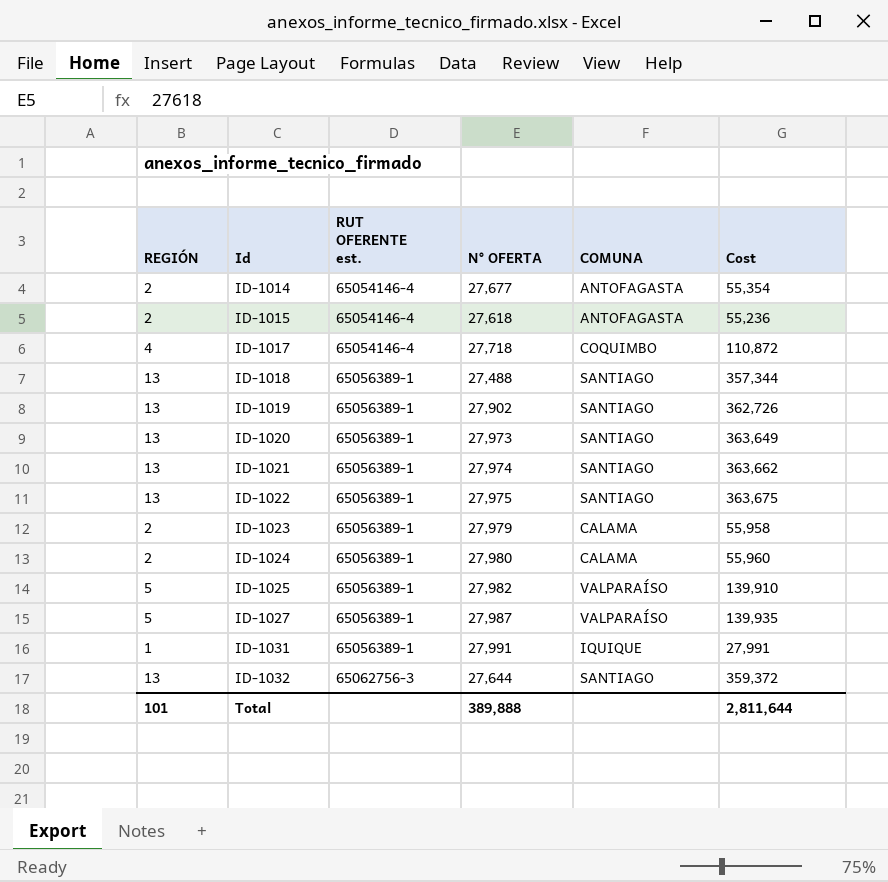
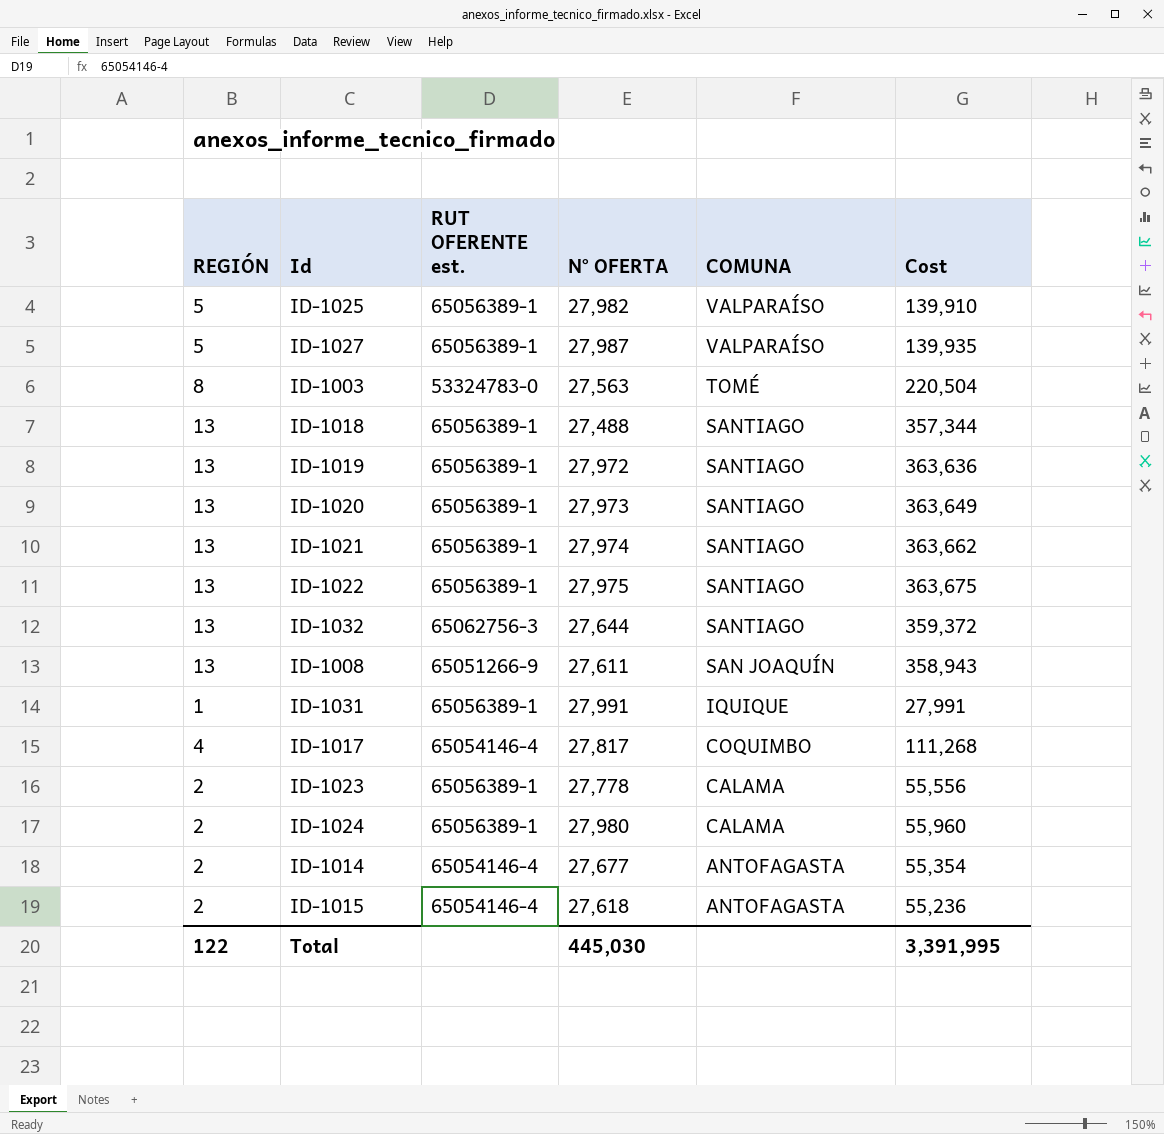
row order: Id ascending -> COMUNA descending
row ID-1003: none -> 8 | 53324783-0 | 27,563 | TOMÉ | 220,504
ID-1019 | N° OFERTA: 27,902 -> 27,972
ID-1019 | Cost: 362,726 -> 363,636
row ID-1008: none -> 13 | 65051266-9 | 27,611 | SAN JOAQUÍN | 358,943
ID-1017 | N° OFERTA: 27,718 -> 27,817
ID-1017 | Cost: 110,872 -> 111,268
ID-1023 | N° OFERTA: 27,979 -> 27,778
ID-1023 | Cost: 55,958 -> 55,556
Total | REGIÓN: 101 -> 122
Total | N° OFERTA: 389,888 -> 445,030
Total | Cost: 2,811,644 -> 3,391,995

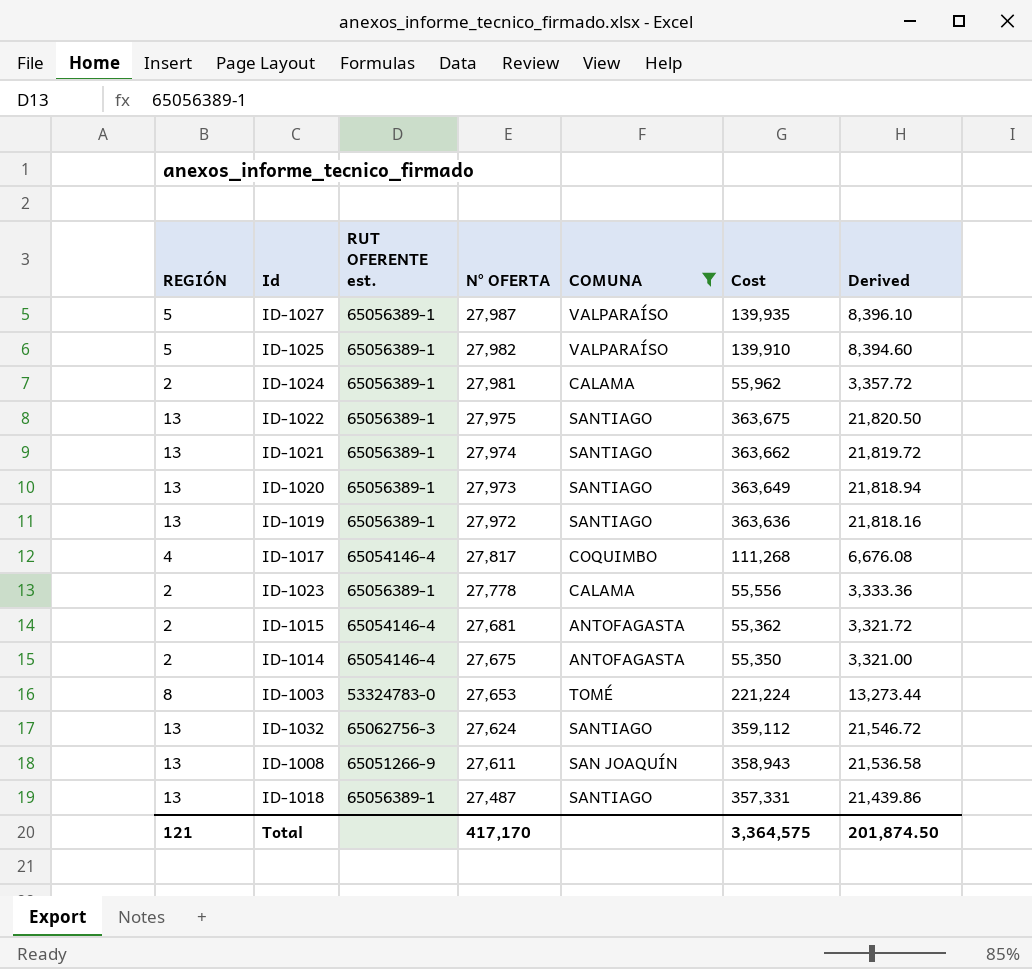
filter: none -> COMUNA != IQUIQUE
row order: COMUNA descending -> N° OFERTA descending
column Derived | formula: none -> [Cost] * 0.06
ID-1024 | N° OFERTA: 27,980 -> 27,981
ID-1024 | Cost: 55,960 -> 55,962
ID-1015 | N° OFERTA: 27,618 -> 27,681
ID-1015 | Cost: 55,236 -> 55,362
ID-1014 | N° OFERTA: 27,677 -> 27,675
ID-1014 | Cost: 55,354 -> 55,350
ID-1003 | N° OFERTA: 27,563 -> 27,653
ID-1003 | Cost: 220,504 -> 221,224
ID-1032 | N° OFERTA: 27,644 -> 27,624
ID-1032 | Cost: 359,372 -> 359,112
ID-1018 | N° OFERTA: 27,488 -> 27,487
ID-1018 | Cost: 357,344 -> 357,331
Total | REGIÓN: 122 -> 121
Total | N° OFERTA: 445,030 -> 417,170
Total | Cost: 3,391,995 -> 3,364,575

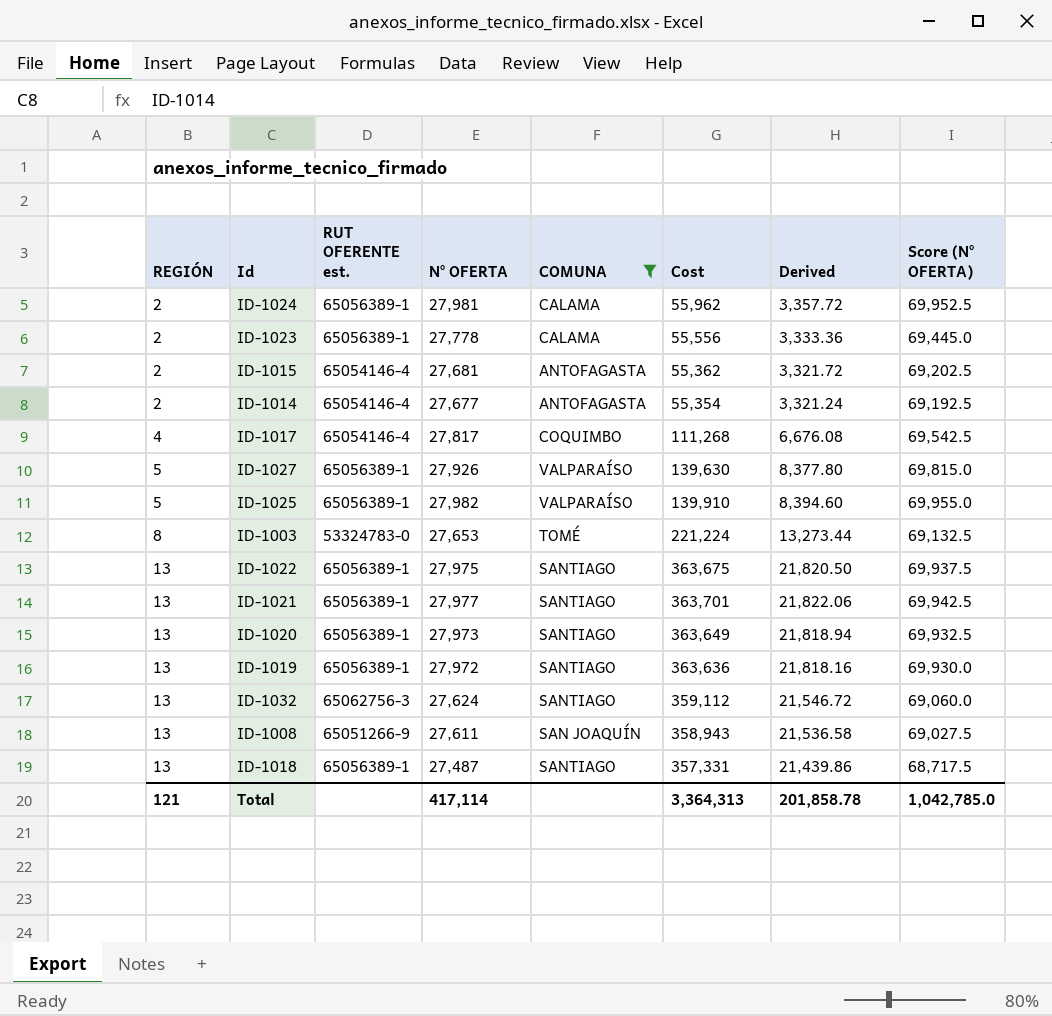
row order: N° OFERTA descending -> REGIÓN ascending
column Score (N° OFERTA) | formula: none -> [N° OFERTA] * 2.5
ID-1014 | N° OFERTA: 27,675 -> 27,677
ID-1014 | Cost: 55,350 -> 55,354
ID-1014 | Derived: 3,321.00 -> 3,321.24
ID-1027 | N° OFERTA: 27,987 -> 27,926
ID-1027 | Cost: 139,935 -> 139,630
ID-1027 | Derived: 8,396.10 -> 8,377.80
ID-1021 | N° OFERTA: 27,974 -> 27,977
ID-1021 | Cost: 363,662 -> 363,701
ID-1021 | Derived: 21,819.72 -> 21,822.06
Total | N° OFERTA: 417,170 -> 417,114
Total | Cost: 3,364,575 -> 3,364,313
Total | Derived: 201,874.50 -> 201,858.78

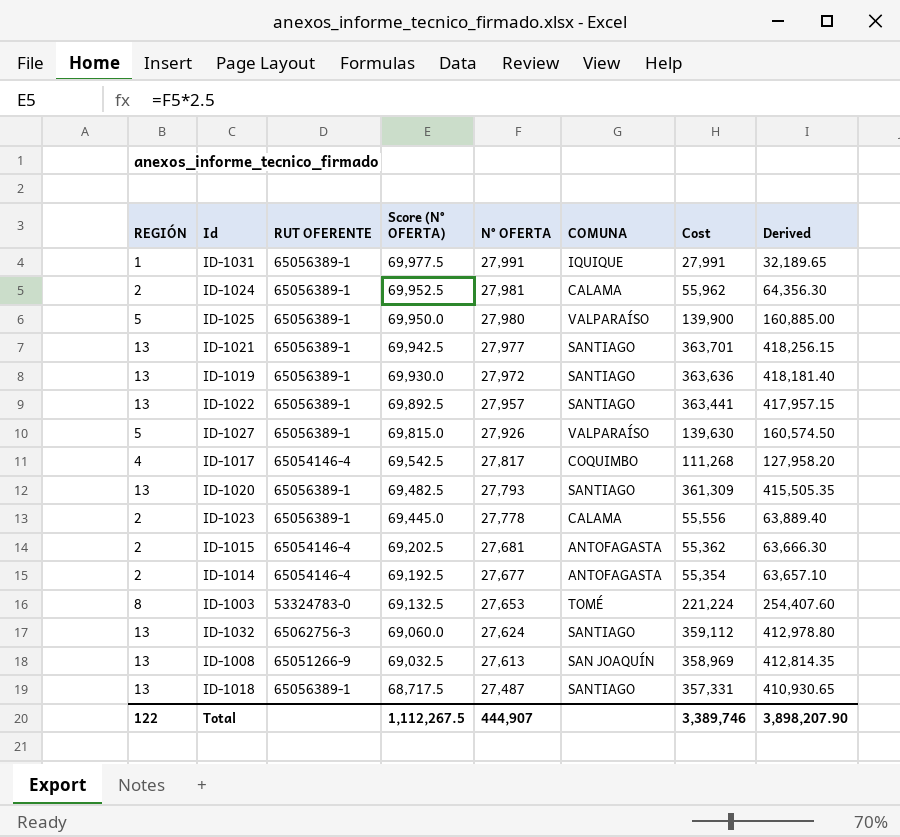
filter: COMUNA != IQUIQUE -> none
row order: REGIÓN ascending -> Score (N° OFERTA) descending
column name: RUT OFERENTE est. -> RUT OFERENTE
column Score (N° OFERTA) | position: 8 -> 4
column Derived | formula: [Cost] * 0.06 -> [Cost] * 1.15
ID-1025 | Score (N° OFERTA): 69,955.0 -> 69,950.0
ID-1025 | N° OFERTA: 27,982 -> 27,980
ID-1025 | Cost: 139,910 -> 139,900
ID-1022 | Score (N° OFERTA): 69,937.5 -> 69,892.5
ID-1022 | N° OFERTA: 27,975 -> 27,957
ID-1022 | Cost: 363,675 -> 363,441
ID-1020 | Score (N° OFERTA): 69,932.5 -> 69,482.5
ID-1020 | N° OFERTA: 27,973 -> 27,793
ID-1020 | Cost: 363,649 -> 361,309
ID-1008 | Score (N° OFERTA): 69,027.5 -> 69,032.5
ID-1008 | N° OFERTA: 27,611 -> 27,613
ID-1008 | Cost: 358,943 -> 358,969
Total | REGIÓN: 121 -> 122
Total | Score (N° OFERTA): 1,042,785.0 -> 1,112,267.5
Total | N° OFERTA: 417,114 -> 444,907
Total | Cost: 3,364,313 -> 3,389,746
Total | Derived: 201,858.78 -> 3,898,207.90

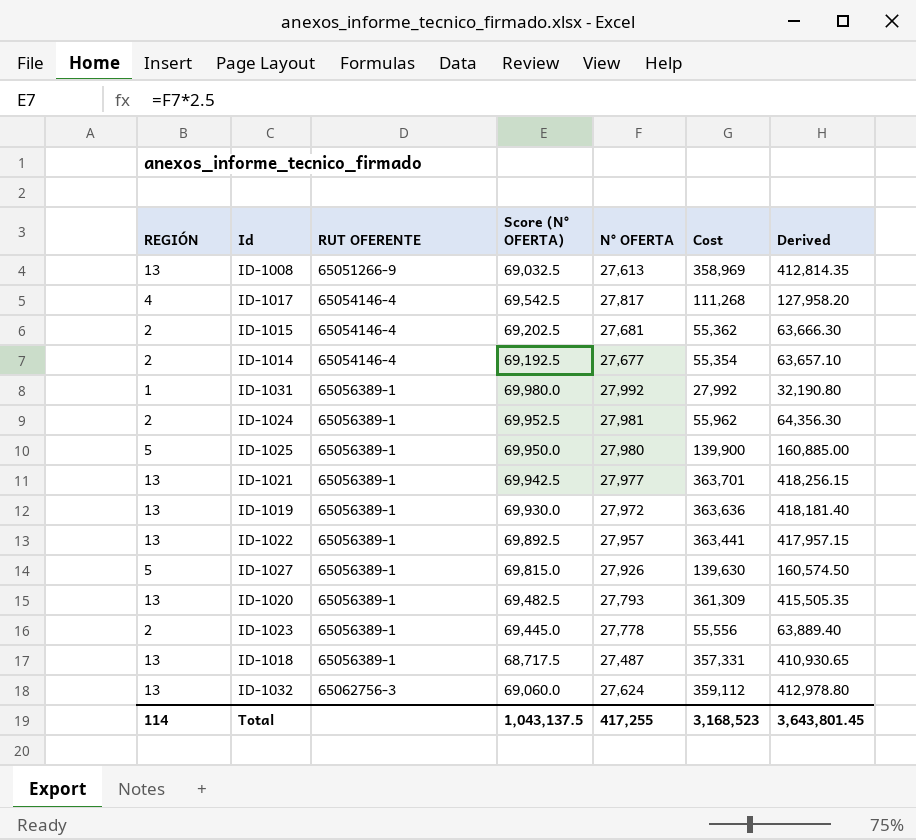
row order: Score (N° OFERTA) descending -> RUT OFERENTE ascending
column COMUNA | position: 6 -> none
row ID-1003: 8 | 53324783-0 | 69,132.5 | 27,653 | TOMÉ | 221,224 | 254,407.60 -> none
ID-1031 | Score (N° OFERTA): 69,977.5 -> 69,980.0
ID-1031 | N° OFERTA: 27,991 -> 27,992
ID-1031 | Cost: 27,991 -> 27,992
ID-1031 | Derived: 32,189.65 -> 32,190.80
Total | REGIÓN: 122 -> 114
Total | Score (N° OFERTA): 1,112,267.5 -> 1,043,137.5
Total | N° OFERTA: 444,907 -> 417,255
Total | Cost: 3,389,746 -> 3,168,523
Total | Derived: 3,898,207.90 -> 3,643,801.45

